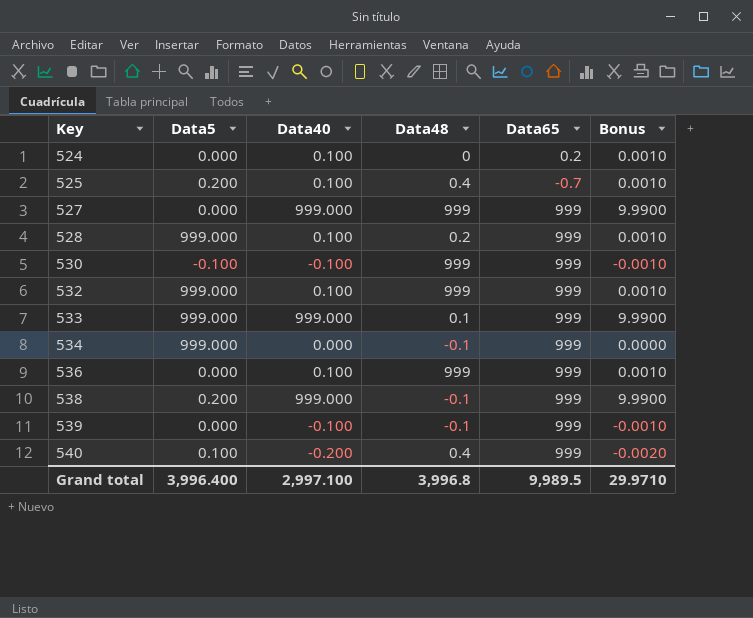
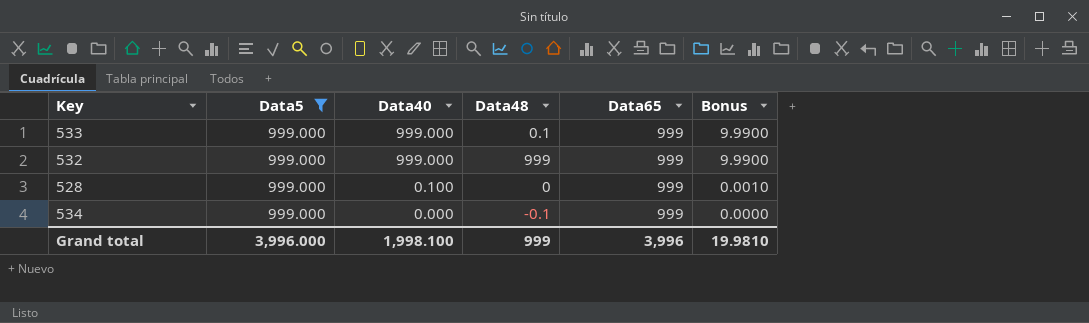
filter: none -> Data5 = 999.000
row order: Key ascending -> Data40 descending
532 | Data40: 0.100 -> 999.000
532 | Bonus: 0.0010 -> 9.9900
528 | Data48: 0.2 -> 0
Grand total | Data5: 3,996.400 -> 3,996.000
Grand total | Data40: 2,997.100 -> 1,998.100
Grand total | Data48: 3,996.8 -> 999
Grand total | Data65: 9,989.5 -> 3,996
Grand total | Bonus: 29.9710 -> 19.9810

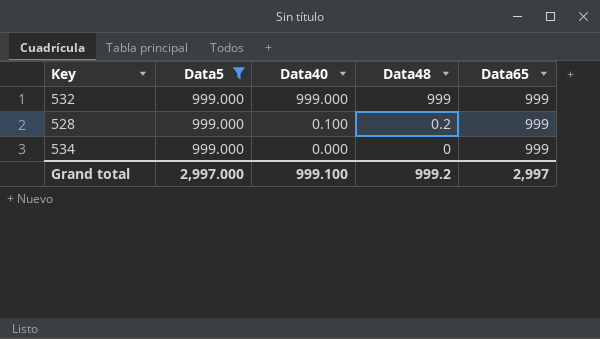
column Bonus | formula: [Data40] * 0.01 -> none
row 533: 999.000 | 999.000 | 0.1 | 999 | 9.9900 -> none
528 | Data48: 0 -> 0.2
534 | Data48: -0.1 -> 0
Grand total | Data5: 3,996.000 -> 2,997.000
Grand total | Data40: 1,998.100 -> 999.100
Grand total | Data48: 999 -> 999.2
Grand total | Data65: 3,996 -> 2,997

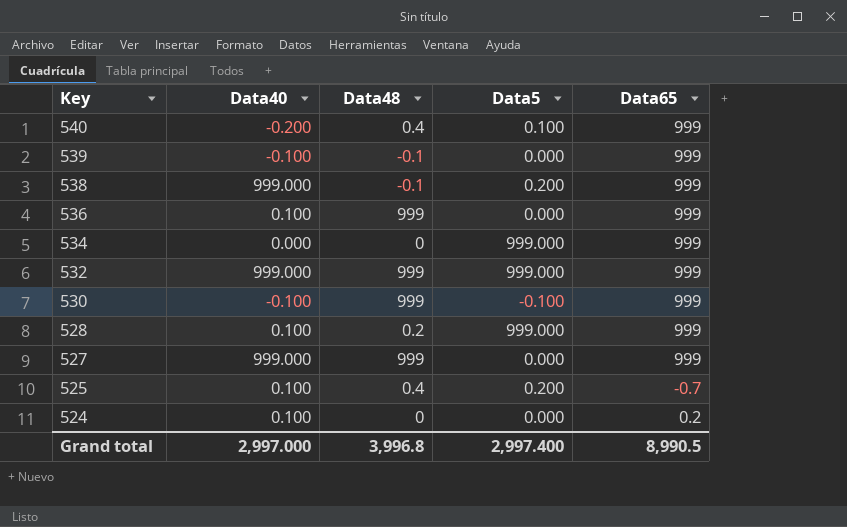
filter: Data5 = 999.000 -> none
row order: Data40 descending -> Key descending
column Data5 | position: 2 -> 4
Grand total | Data40: 999.100 -> 2,997.000
Grand total | Data48: 999.2 -> 3,996.8
Grand total | Data5: 2,997.000 -> 2,997.400
Grand total | Data65: 2,997 -> 8,990.5

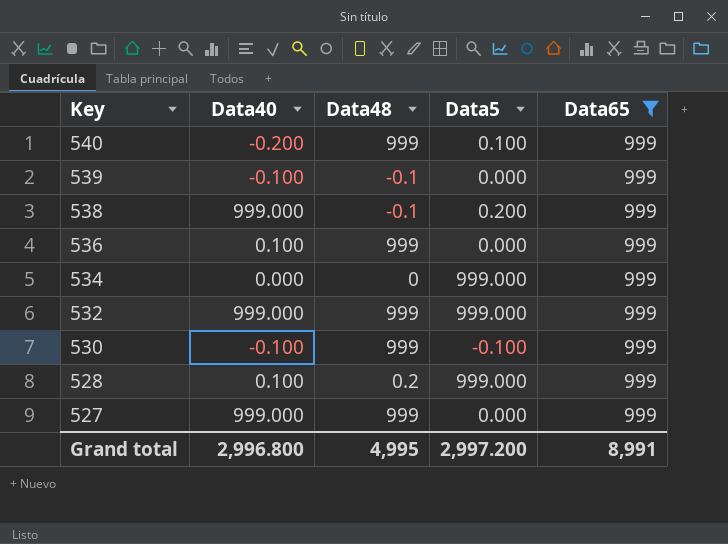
filter: none -> Data65 = 999
540 | Data48: 0.4 -> 999
Grand total | Data40: 2,997.000 -> 2,996.800
Grand total | Data48: 3,996.8 -> 4,995
Grand total | Data5: 2,997.400 -> 2,997.200
Grand total | Data65: 8,990.5 -> 8,991

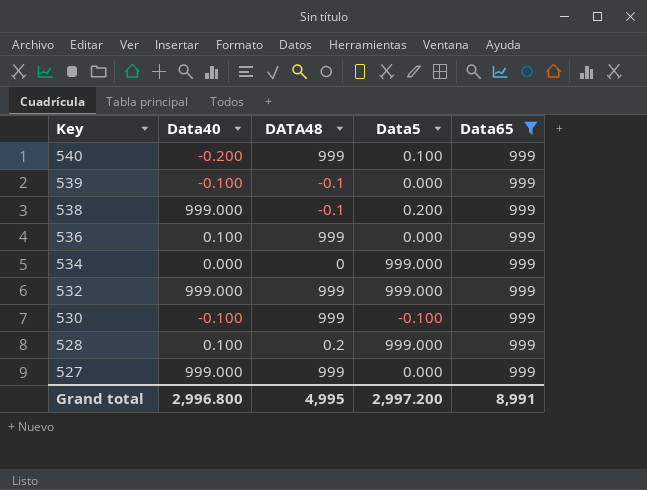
column name: Data48 -> DATA48

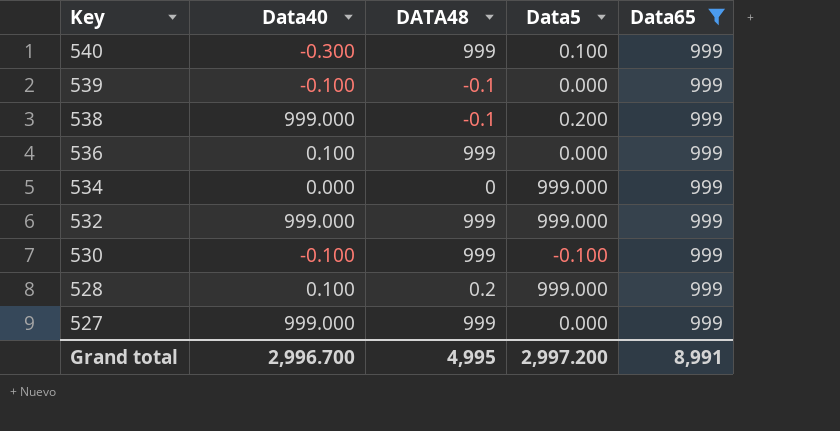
540 | Data40: -0.200 -> -0.300
Grand total | Data40: 2,996.800 -> 2,996.700

